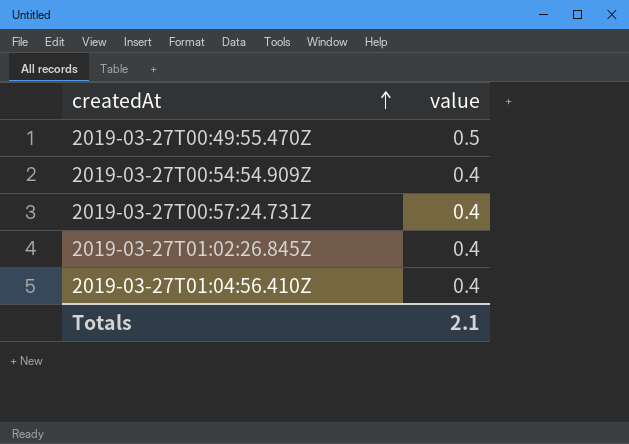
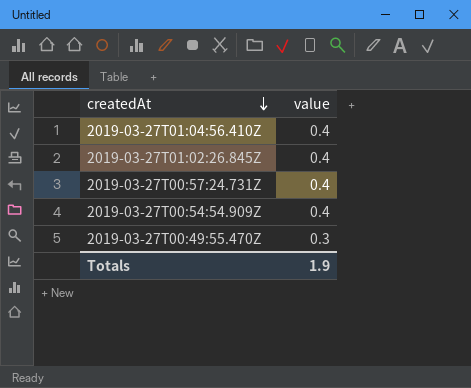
row order: createdAt ascending -> createdAt descending
2019-03-27T00:49:55.470Z | value: 0.5 -> 0.3
Totals | value: 2.1 -> 1.9

